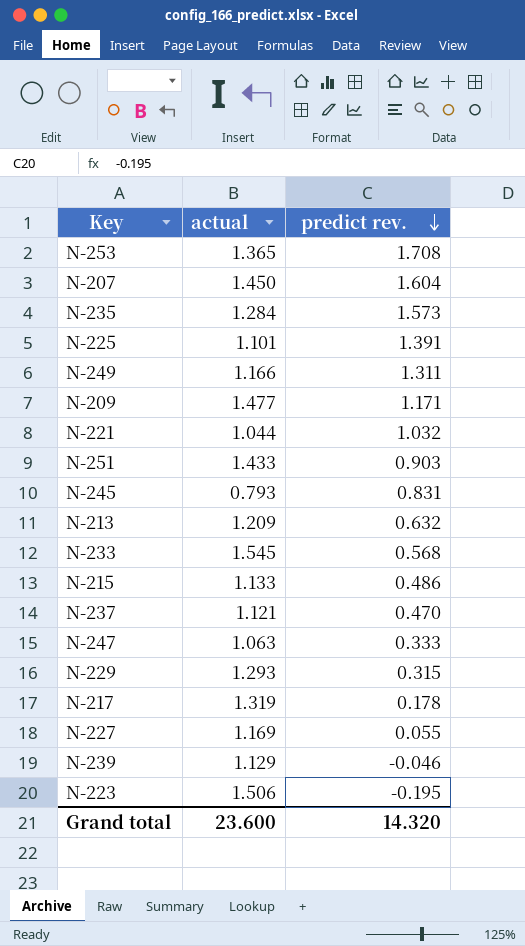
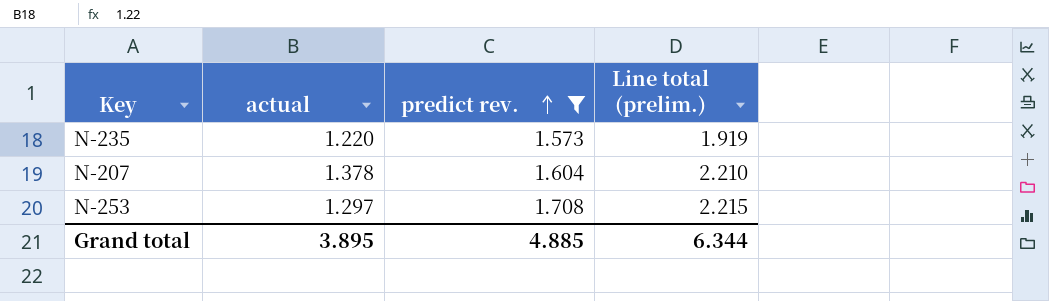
filter: none -> predict rev. >= 1.573
row order: predict rev. descending -> predict rev. ascending
column Line total (prelim.) | formula: none -> [actual] * [predict rev.]
N-235 | actual: 1.284 -> 1.220
N-207 | actual: 1.450 -> 1.378
N-253 | actual: 1.365 -> 1.297
Grand total | actual: 23.600 -> 3.895
Grand total | predict rev.: 14.320 -> 4.885

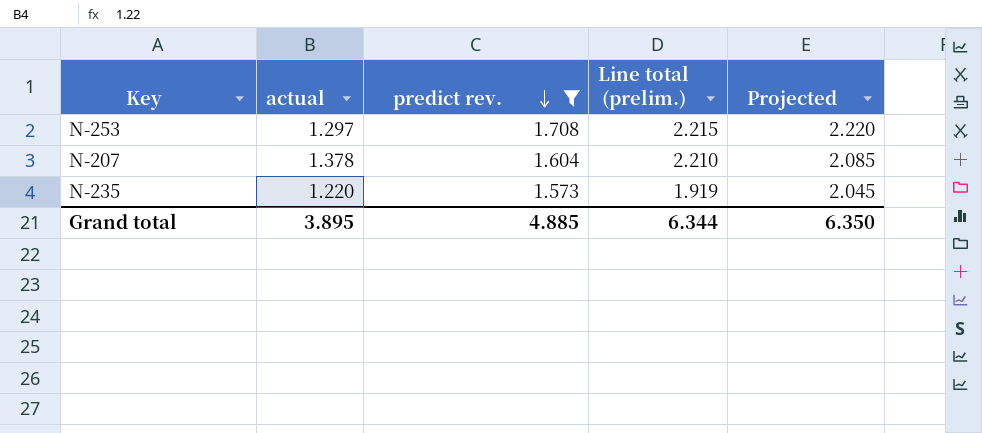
row order: predict rev. ascending -> predict rev. descending
column Projected | formula: none -> [predict rev.] * 1.3

